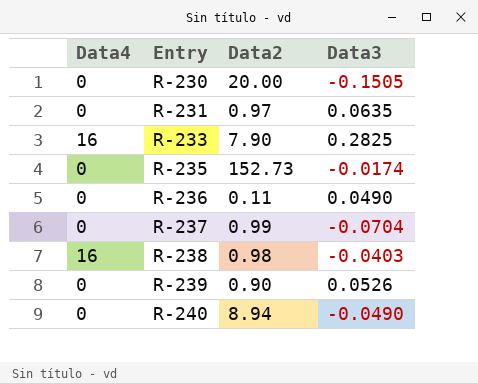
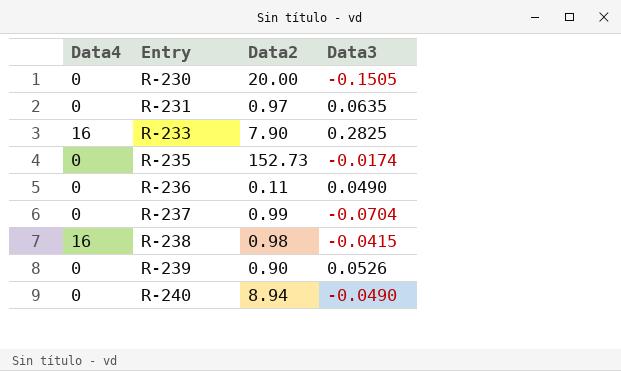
R-238 | Data3: -0.0403 -> -0.0415

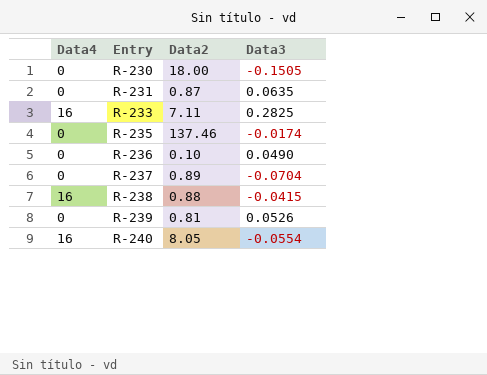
R-230 | Data2: 20.00 -> 18.00
R-231 | Data2: 0.97 -> 0.87
R-233 | Data2: 7.90 -> 7.11
R-235 | Data2: 152.73 -> 137.46
R-236 | Data2: 0.11 -> 0.10
R-237 | Data2: 0.99 -> 0.89
R-238 | Data2: 0.98 -> 0.88
R-239 | Data2: 0.90 -> 0.81
R-240 | Data4: 0 -> 16
R-240 | Data2: 8.94 -> 8.05
R-240 | Data3: -0.0490 -> -0.0554

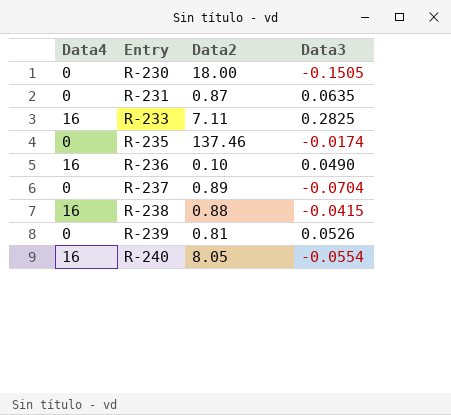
R-236 | Data4: 0 -> 16

